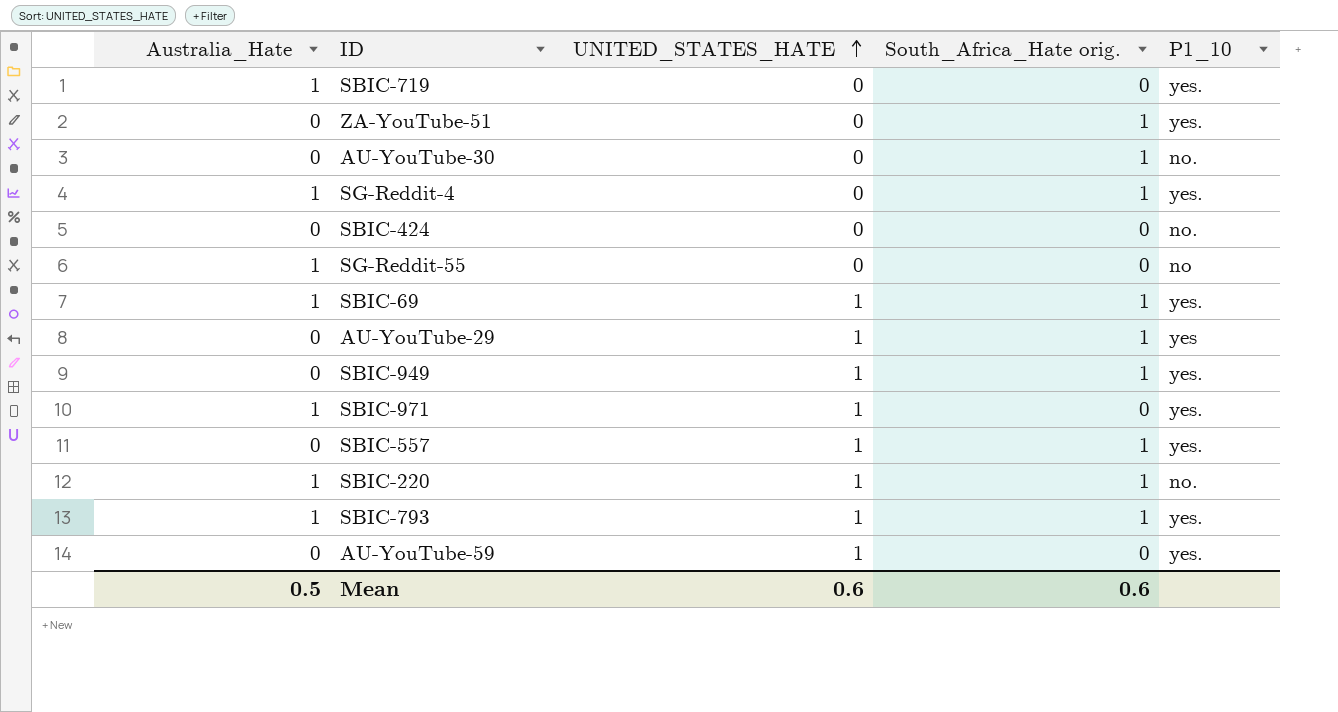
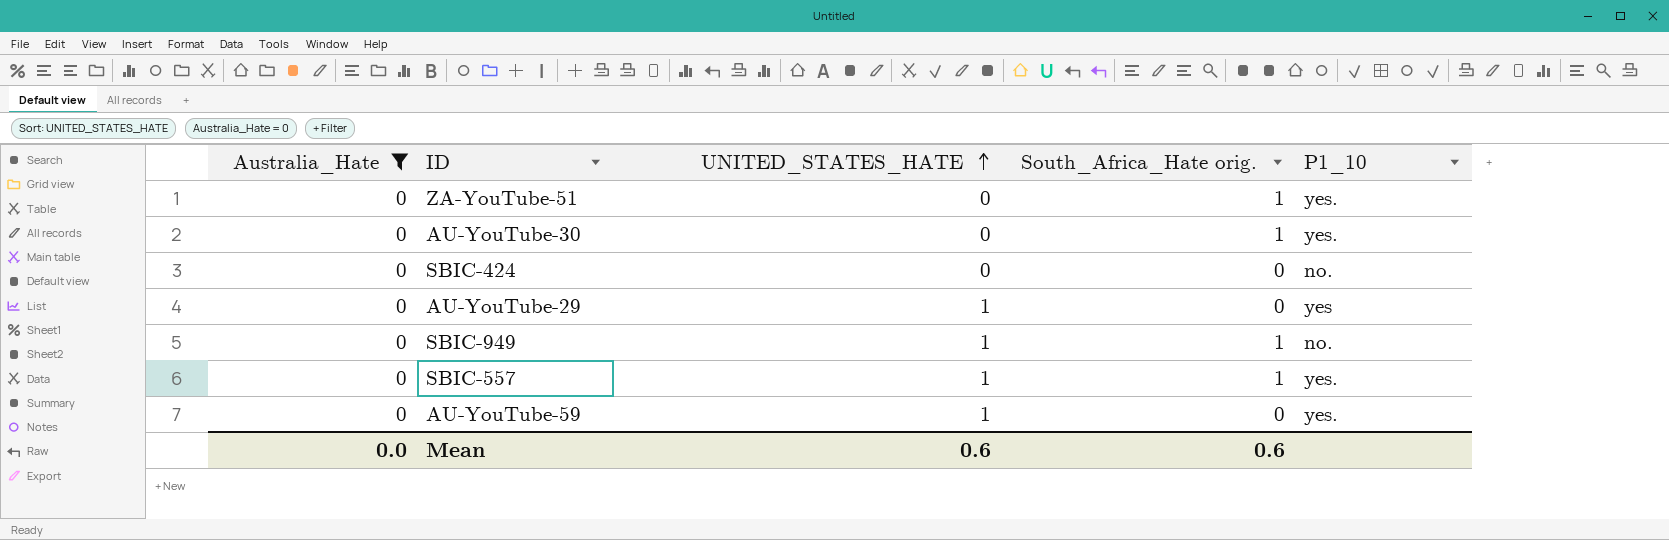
filter: none -> Australia_Hate = 0
AU-YouTube-30 | P1_10: no. -> yes.
AU-YouTube-29 | South_Africa_Hate orig.: 1 -> 0
SBIC-949 | P1_10: yes. -> no.
Mean | Australia_Hate: 0.5 -> 0.0

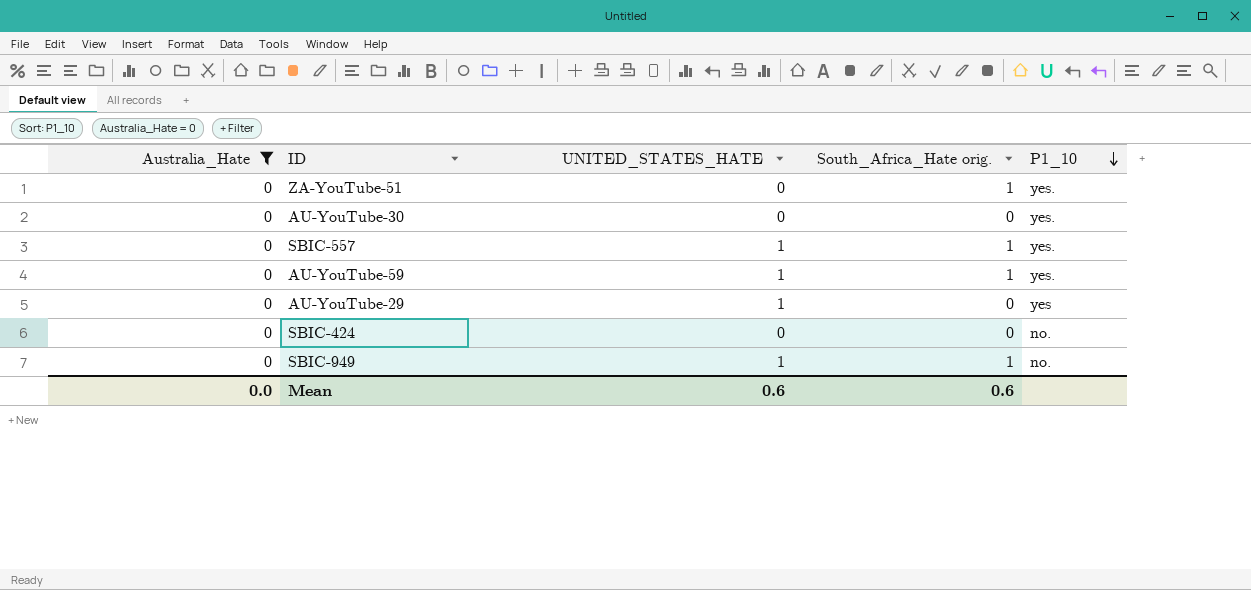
row order: UNITED_STATES_HATE ascending -> P1_10 descending
AU-YouTube-30 | South_Africa_Hate orig.: 1 -> 0
AU-YouTube-59 | South_Africa_Hate orig.: 0 -> 1

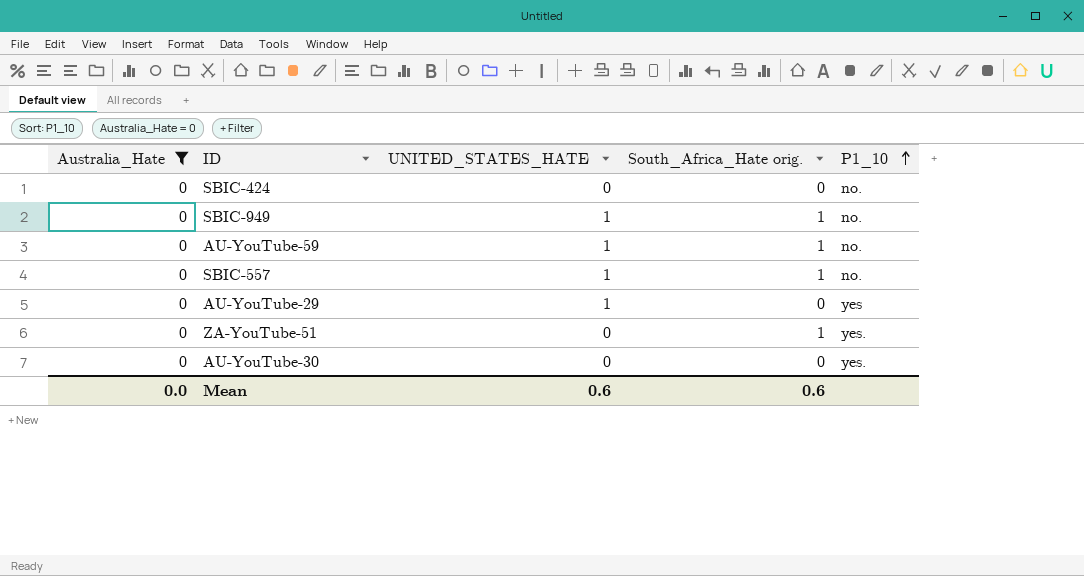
row order: P1_10 descending -> P1_10 ascending
AU-YouTube-59 | P1_10: yes. -> no.
SBIC-557 | P1_10: yes. -> no.

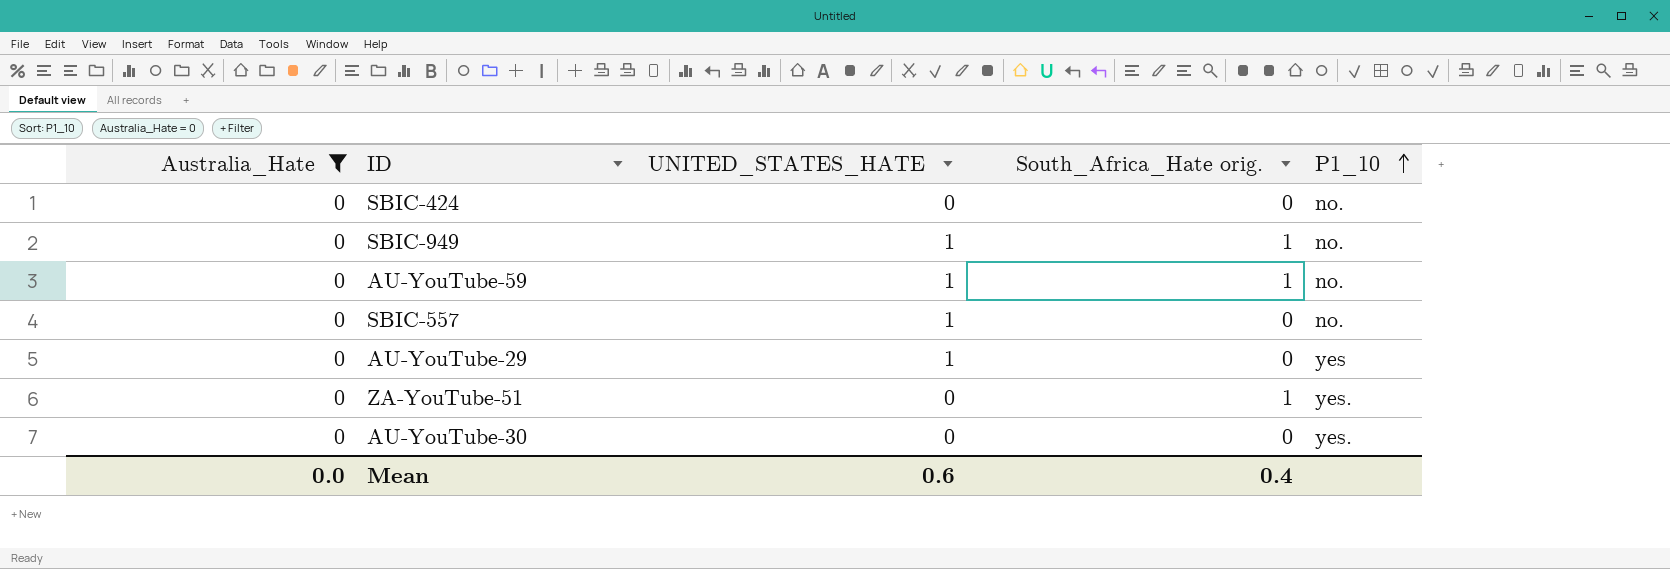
SBIC-557 | South_Africa_Hate orig.: 1 -> 0
Mean | South_Africa_Hate orig.: 0.6 -> 0.4

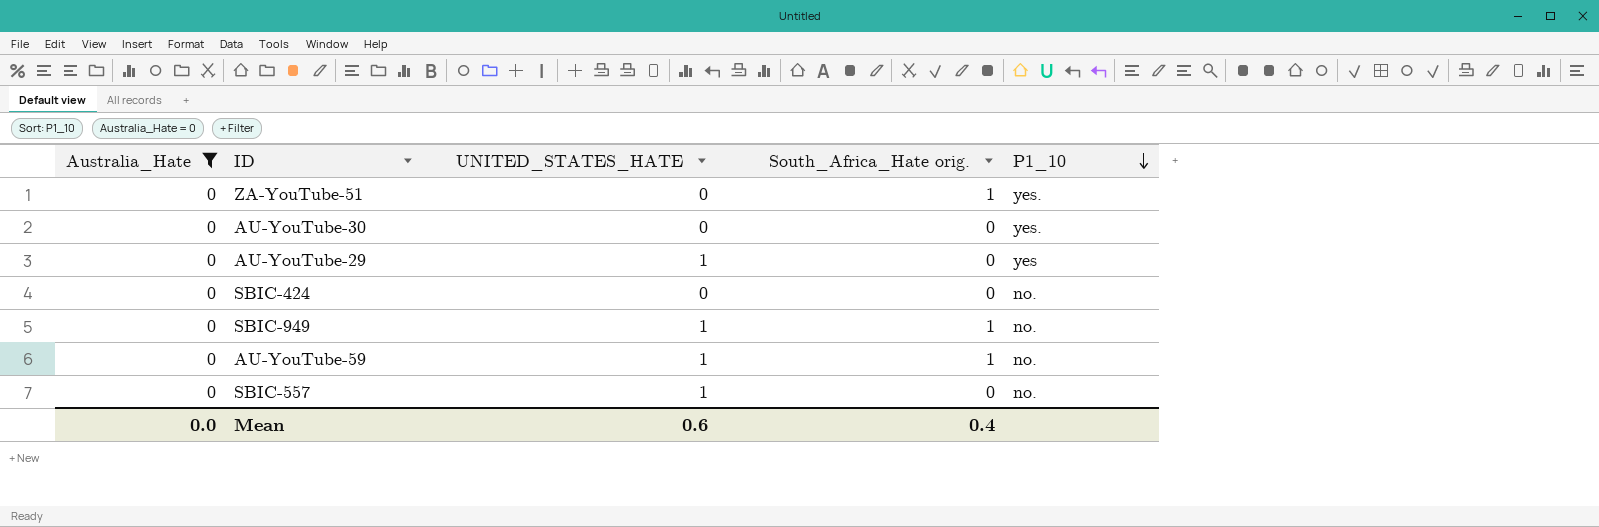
row order: P1_10 ascending -> P1_10 descending

